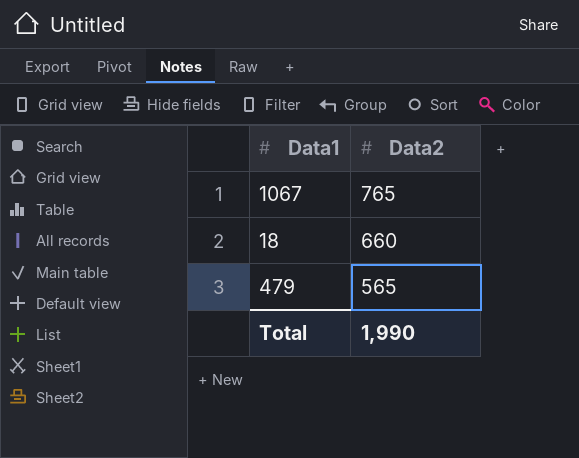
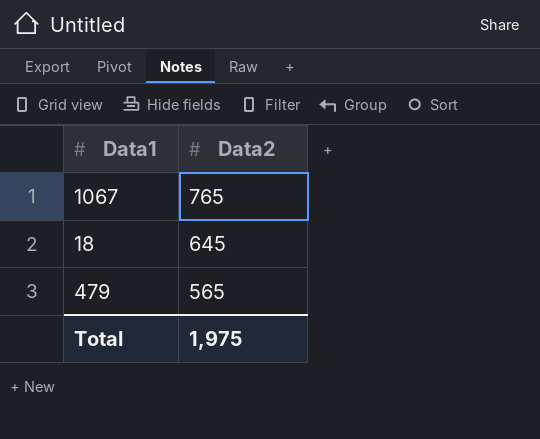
18 | Data2: 660 -> 645
Total | Data2: 1,990 -> 1,975

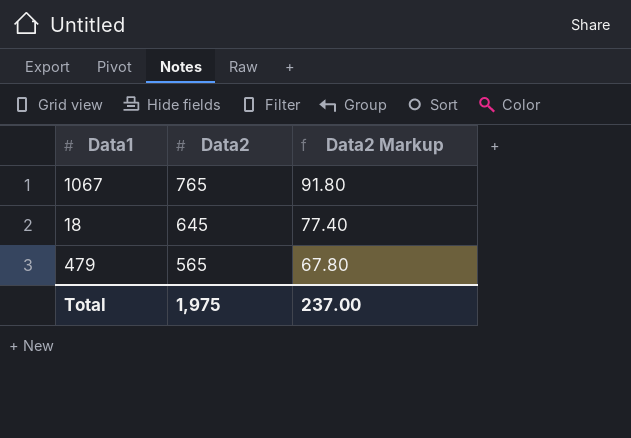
column Data2 Markup | formula: none -> [Data2] * 0.12

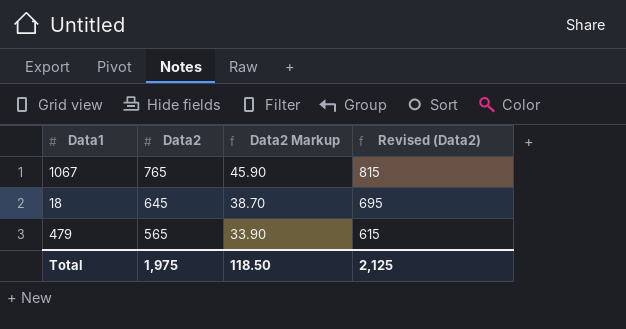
column Data2 Markup | formula: [Data2] * 0.12 -> [Data2] * 0.06
column Revised (Data2) | formula: none -> [Data2] + 50
Total | Data2 Markup: 237.00 -> 118.50

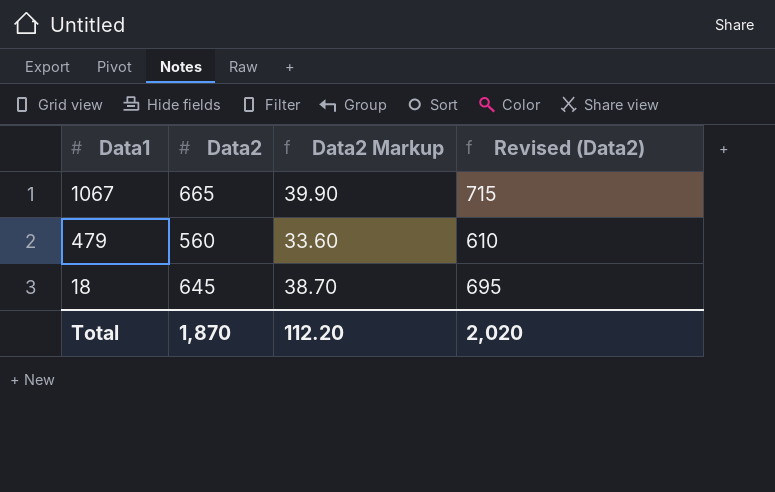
row order: Data2 descending -> Data1 descending
1067 | Data2: 765 -> 665
1067 | Data2 Markup: 45.90 -> 39.90
1067 | Revised (Data2): 815 -> 715
479 | Data2: 565 -> 560
479 | Data2 Markup: 33.90 -> 33.60
479 | Revised (Data2): 615 -> 610
Total | Data2: 1,975 -> 1,870
Total | Data2 Markup: 118.50 -> 112.20
Total | Revised (Data2): 2,125 -> 2,020

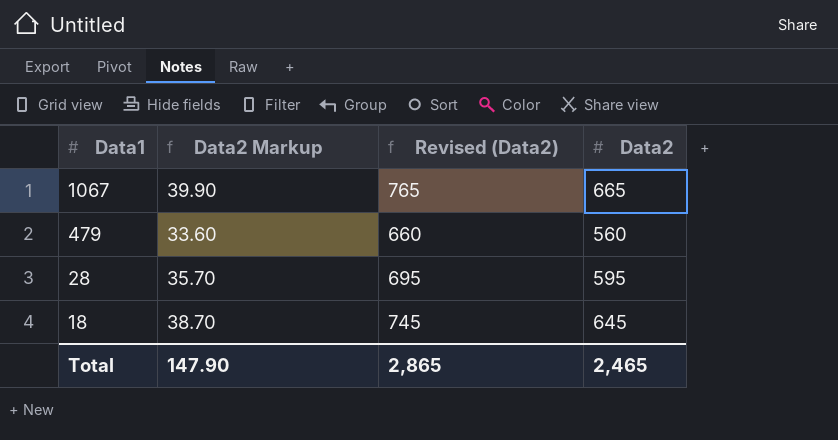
column Revised (Data2) | formula: [Data2] + 50 -> [Data2] + 100
column Data2 | position: 2 -> 4
row 28: none -> 35.70 | 695 | 595
Total | Data2 Markup: 112.20 -> 147.90
Total | Revised (Data2): 2,020 -> 2,865
Total | Data2: 1,870 -> 2,465

